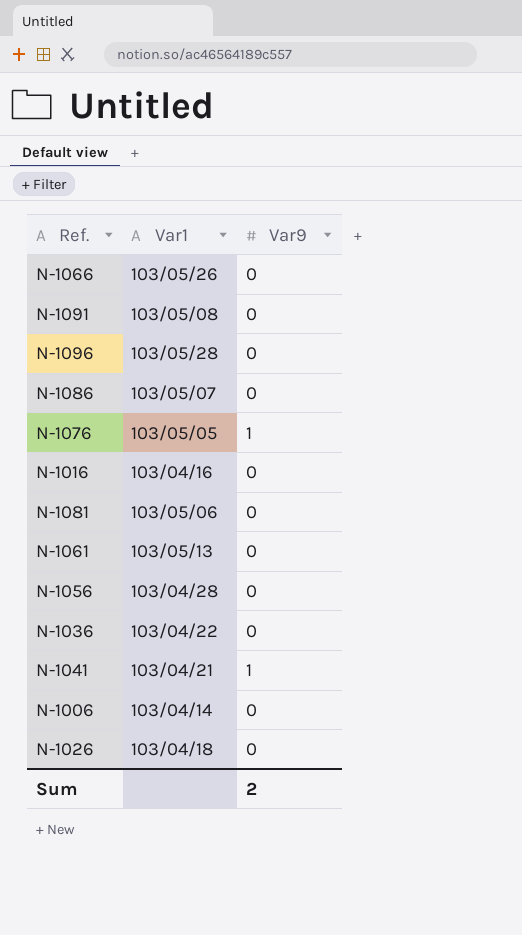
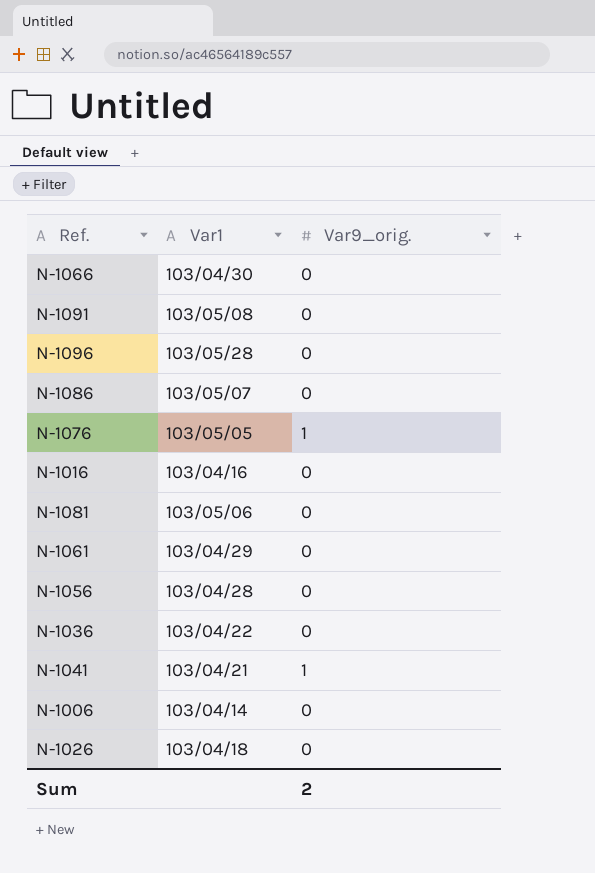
column name: Var9 -> Var9_orig.
N-1066 | Var1: 103/05/26 -> 103/04/30
N-1061 | Var1: 103/05/13 -> 103/04/29

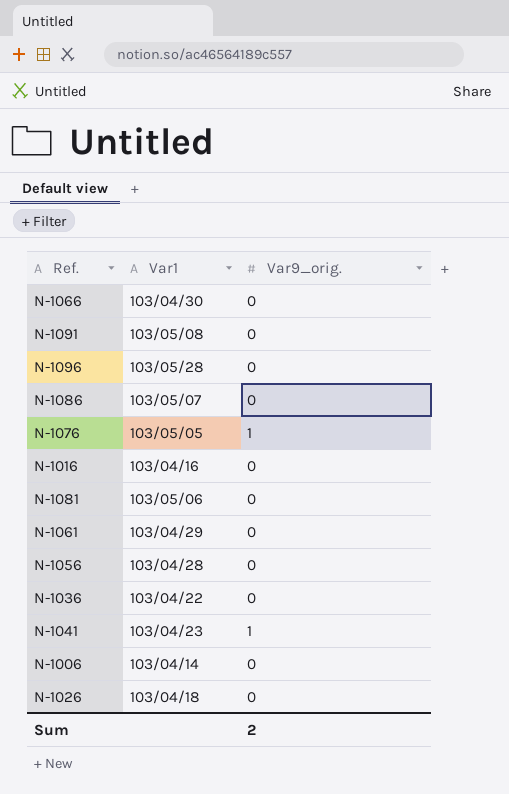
N-1041 | Var1: 103/04/21 -> 103/04/23

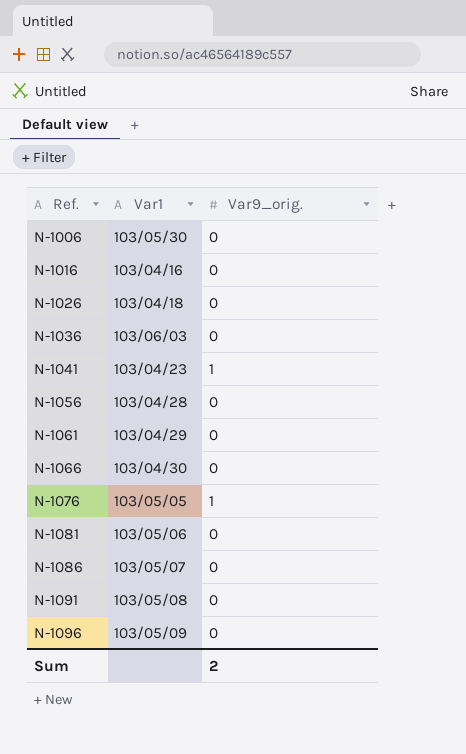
row order: none -> Ref. ascending
N-1006 | Var1: 103/04/14 -> 103/05/30
N-1036 | Var1: 103/04/22 -> 103/06/03
N-1096 | Var1: 103/05/28 -> 103/05/09

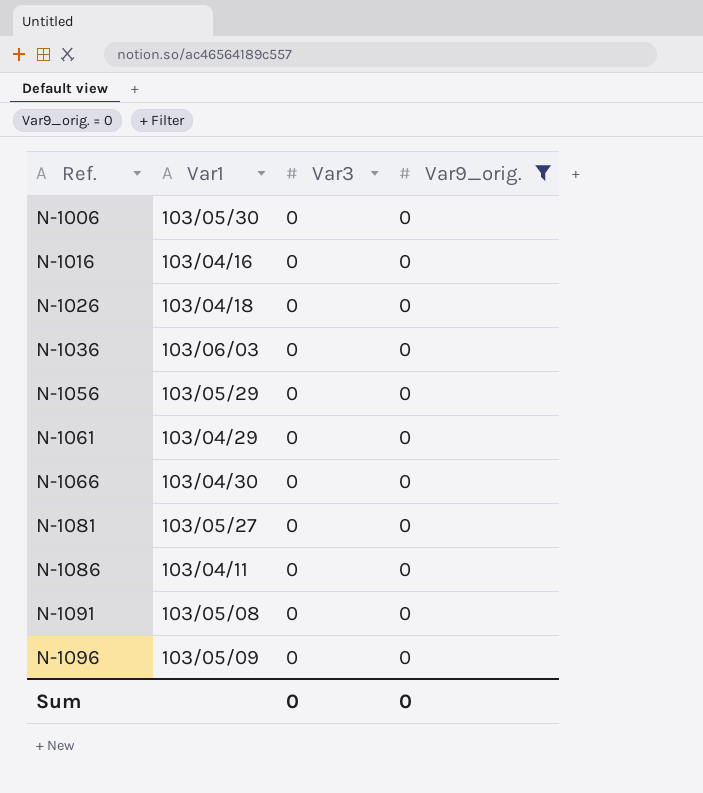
filter: none -> Var9_orig. = 0
column Var3 | position: none -> 3
N-1056 | Var1: 103/04/28 -> 103/05/29
N-1081 | Var1: 103/05/06 -> 103/05/27
N-1086 | Var1: 103/05/07 -> 103/04/11
Sum | Var9_orig.: 2 -> 0

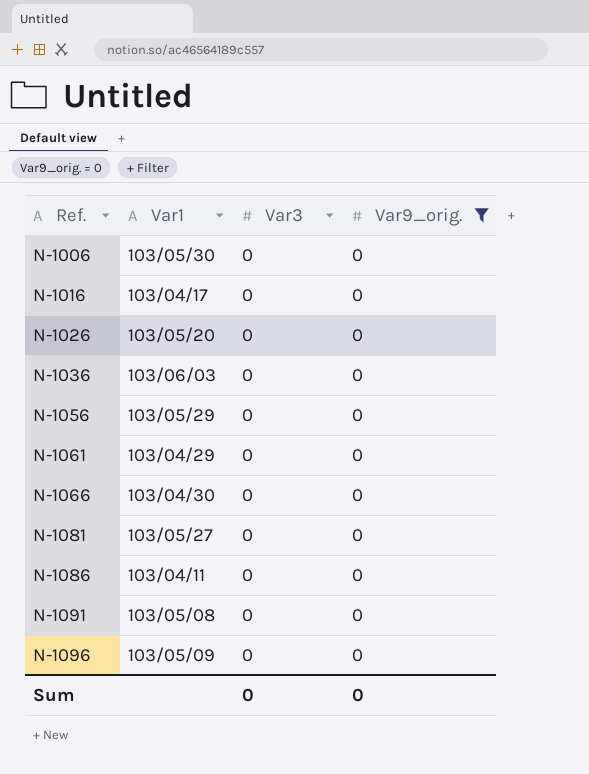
N-1016 | Var1: 103/04/16 -> 103/04/17
N-1026 | Var1: 103/04/18 -> 103/05/20

